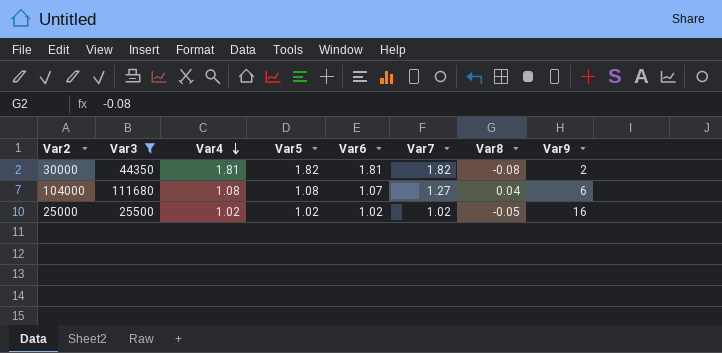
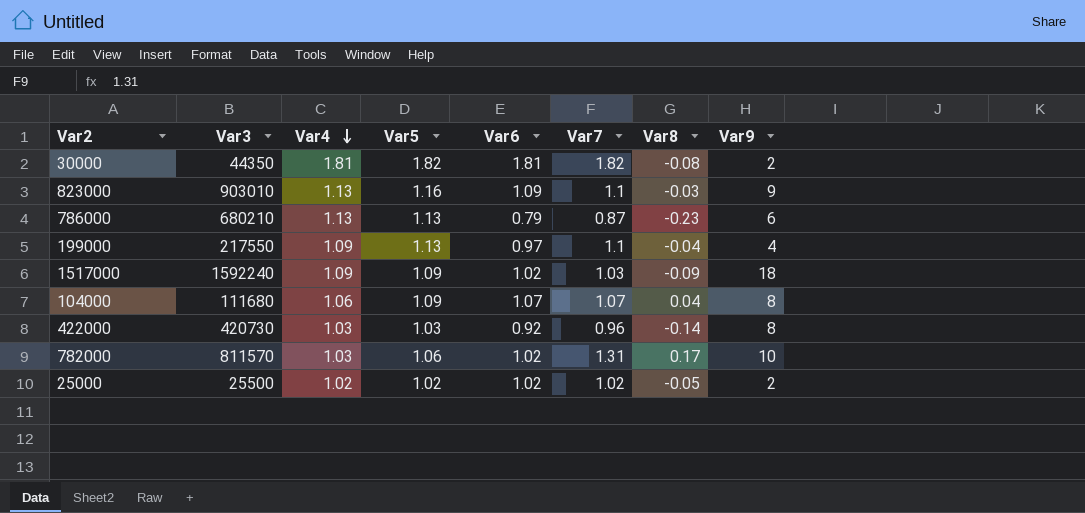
filter: Var3 <= 111680 -> none
104000 | Var4: 1.08 -> 1.06
104000 | Var5: 1.08 -> 1.09
104000 | Var7: 1.27 -> 1.07
104000 | Var9: 6 -> 8
25000 | Var9: 16 -> 2

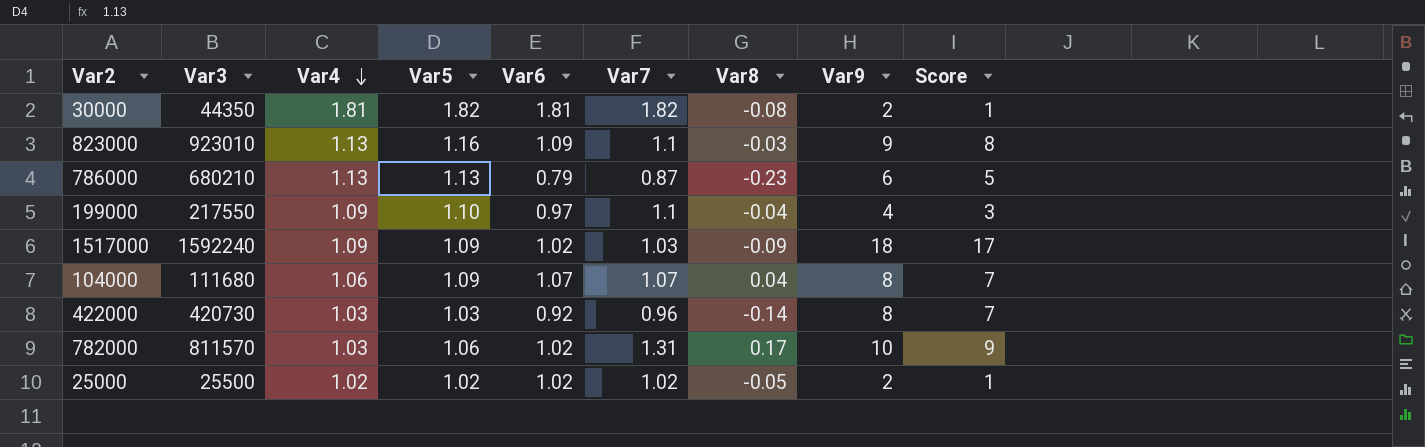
column Score | formula: none -> [Var9] - 1
823000 | Var3: 903010 -> 923010
199000 | Var5: 1.13 -> 1.10

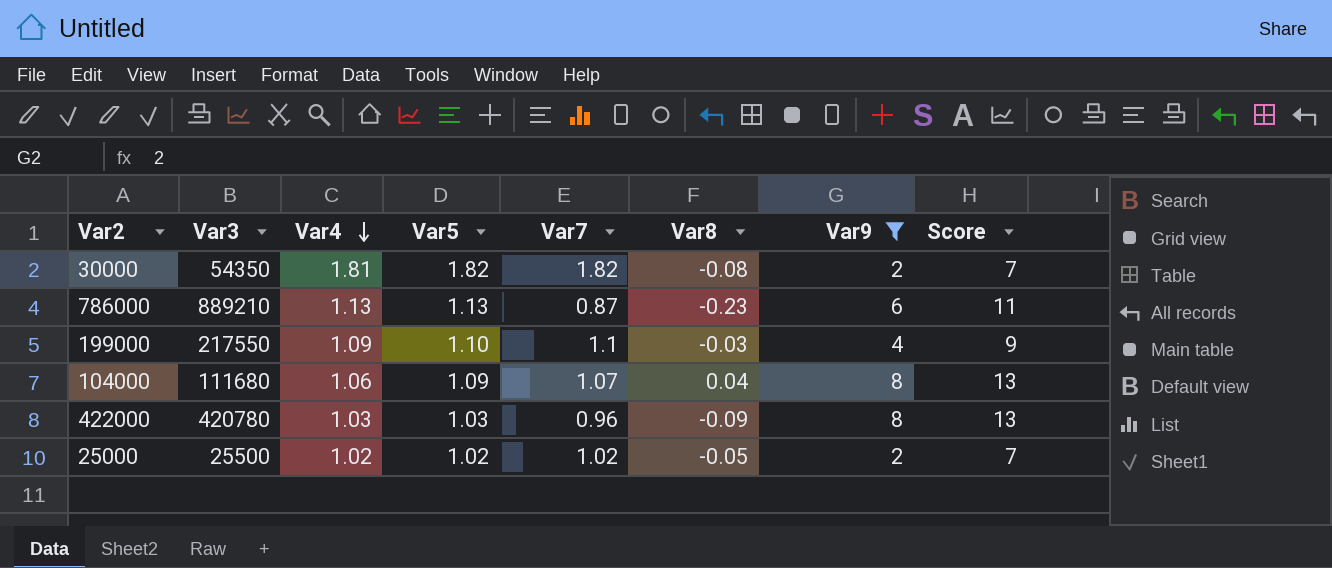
filter: none -> Var9 <= 8
column Var6 | position: 5 -> none
column Score | formula: [Var9] - 1 -> [Var9] + 5
30000 | Var3: 44350 -> 54350
786000 | Var3: 680210 -> 889210
199000 | Var8: -0.04 -> -0.03
422000 | Var3: 420730 -> 420780
422000 | Var8: -0.14 -> -0.09

